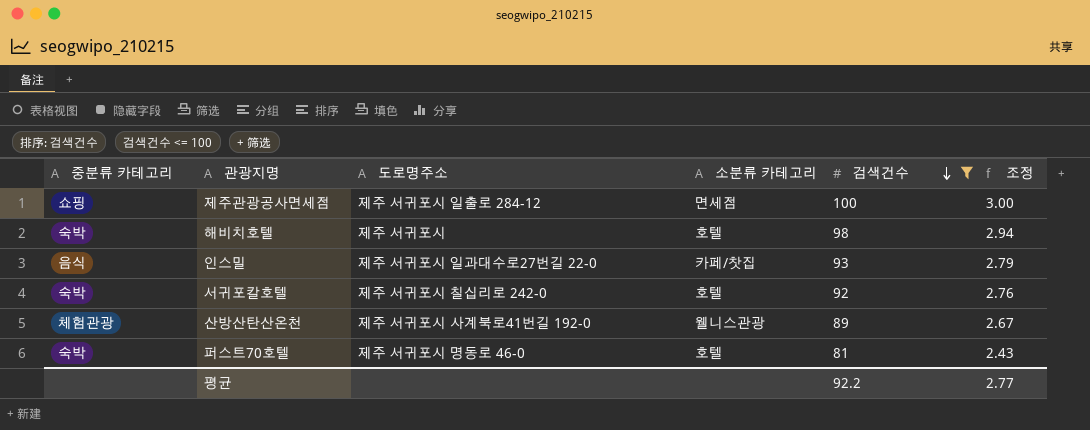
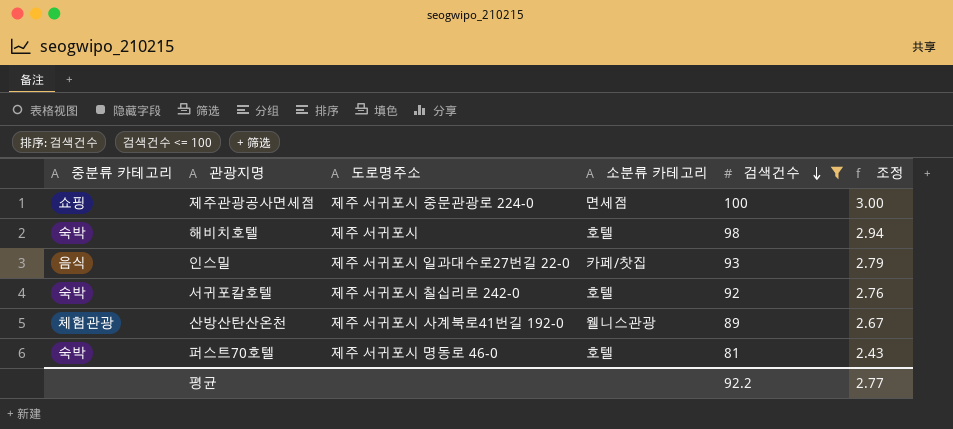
제주관광공사면세점 | 도로명주소: 제주 서귀포시 일출로 284-12 -> 제주 서귀포시 중문관광로 224-0

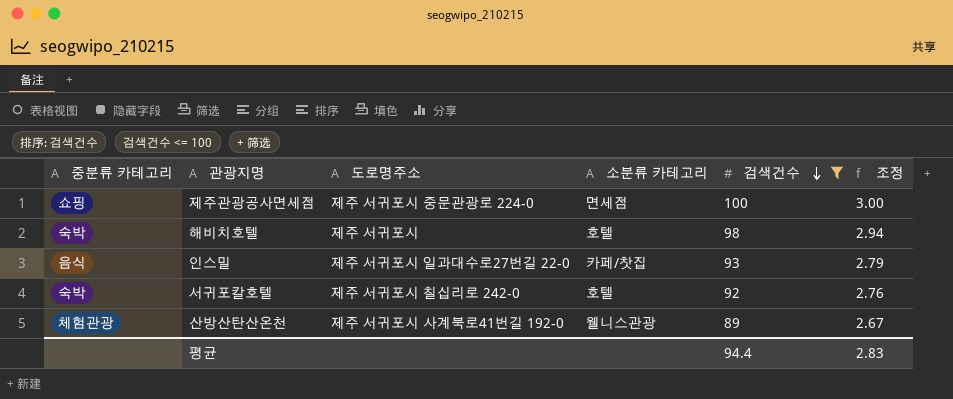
row 퍼스트70호텔: 숙박 | 제주 서귀포시 명동로 46-0 | 호텔 | 81 | 2.43 -> none
평균 | 검색건수: 92.2 -> 94.4
평균 | 조정: 2.77 -> 2.83

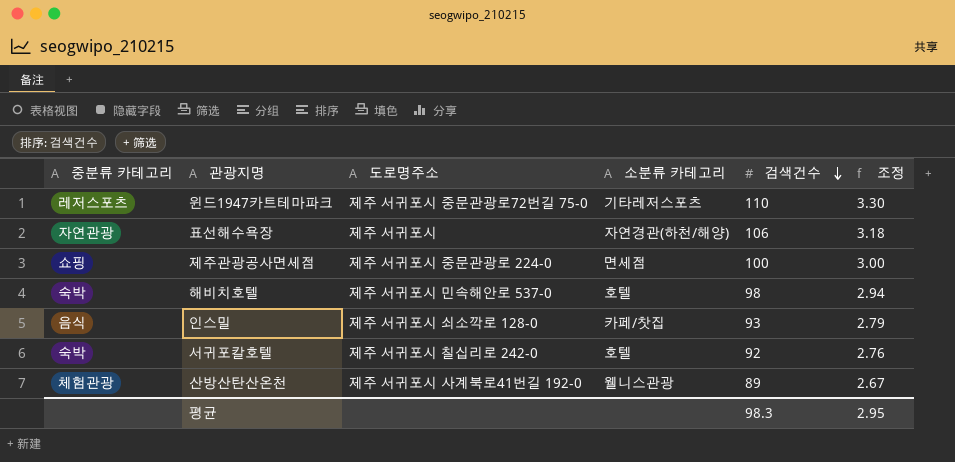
filter: 검색건수 <= 100 -> none
해비치호텔 | 도로명주소: 제주 서귀포시 -> 제주 서귀포시 민속해안로 537-0
인스밀 | 도로명주소: 제주 서귀포시 일과대수로27번길 22-0 -> 제주 서귀포시 쇠소깍로 128-0
평균 | 검색건수: 94.4 -> 98.3
평균 | 조정: 2.83 -> 2.95

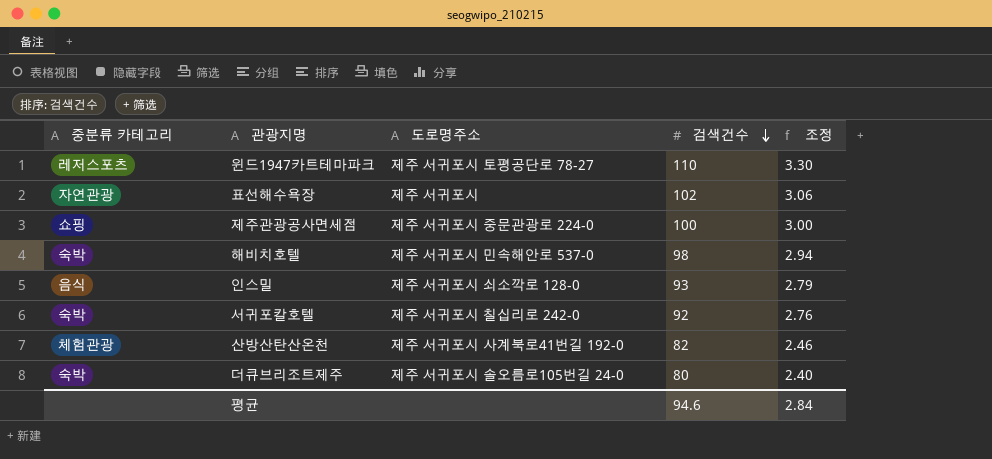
column 소분류 카테고리 | position: 4 -> none
윈드1947카트테마파크 | 도로명주소: 제주 서귀포시 중문관광로72번길 75-0 -> 제주 서귀포시 토평공단로 78-27
표선해수욕장 | 검색건수: 106 -> 102
표선해수욕장 | 조정: 3.18 -> 3.06
산방산탄산온천 | 검색건수: 89 -> 82
산방산탄산온천 | 조정: 2.67 -> 2.46
row 더큐브리조트제주: none -> 숙박 | 제주 서귀포시 솔오름로105번길 24-0 | 80 | 2.40
평균 | 검색건수: 98.3 -> 94.6
평균 | 조정: 2.95 -> 2.84

